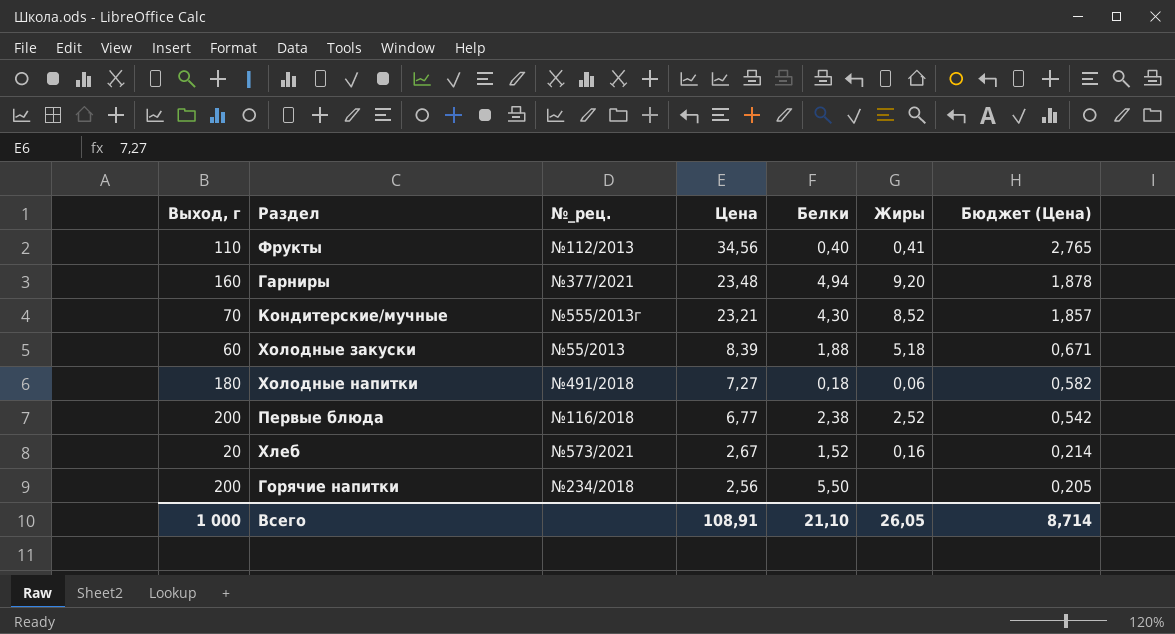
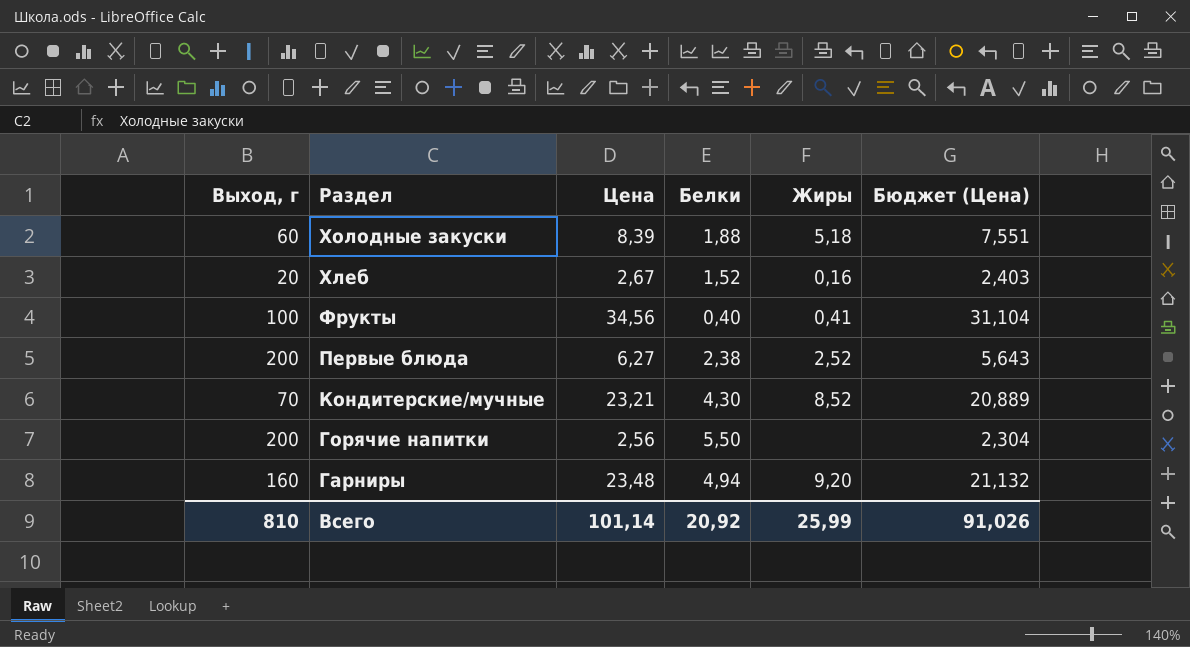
row order: Цена descending -> Раздел descending
column №_рец. | position: 3 -> none
column Бюджет (Цена) | formula: [Цена] * 0,08 -> [Цена] * 0,9
row Холодные напитки: 180 | №491/2018 | 7,27 | 0,18 | 0,06 | 0,582 -> none
Фрукты | Выход, г: 110 -> 100
Первые блюда | Цена: 6,77 -> 6,27
Всего | Выход, г: 1 000 -> 810
Всего | Цена: 108,91 -> 101,14
Всего | Белки: 21,10 -> 20,92
Всего | Жиры: 26,05 -> 25,99
Всего | Бюджет (Цена): 8,714 -> 91,026

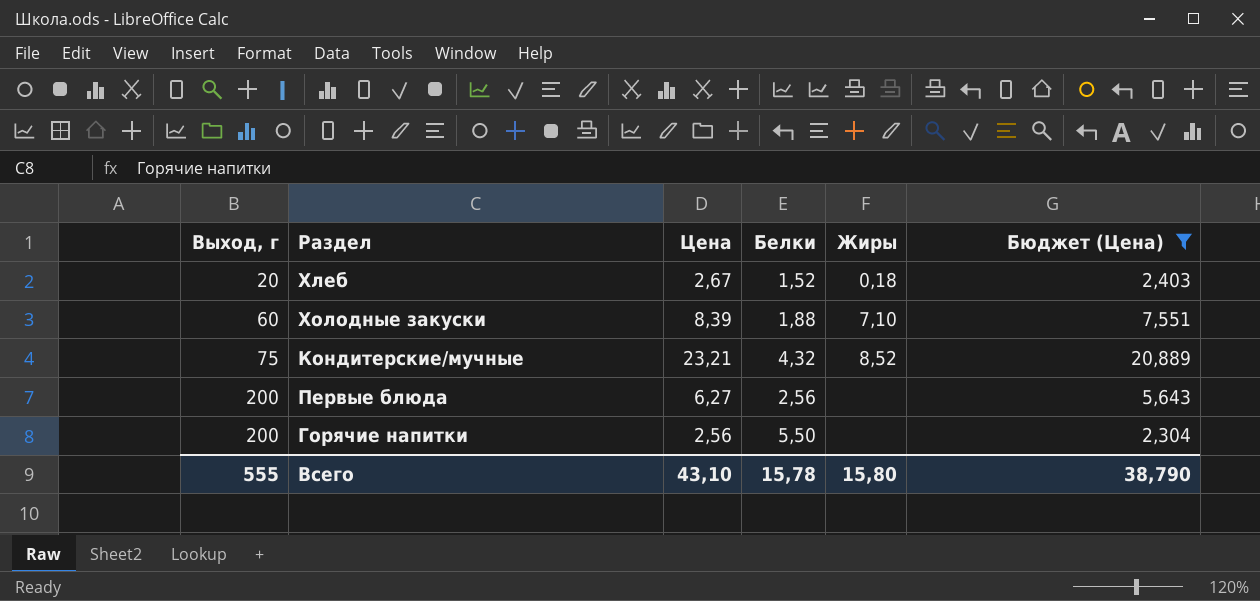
filter: none -> Бюджет (Цена) <= 20,889
row order: Раздел descending -> Выход, г ascending
Хлеб | Жиры: 0,16 -> 0,18
Холодные закуски | Жиры: 5,18 -> 7,10
Кондитерские/мучные | Выход, г: 70 -> 75
Кондитерские/мучные | Белки: 4,30 -> 4,32
Первые блюда | Белки: 2,38 -> 2,56
Первые блюда | Жиры: 2,52 -> none
Всего | Выход, г: 810 -> 555
Всего | Цена: 101,14 -> 43,10
Всего | Белки: 20,92 -> 15,78
Всего | Жиры: 25,99 -> 15,80
Всего | Бюджет (Цена): 91,026 -> 38,790

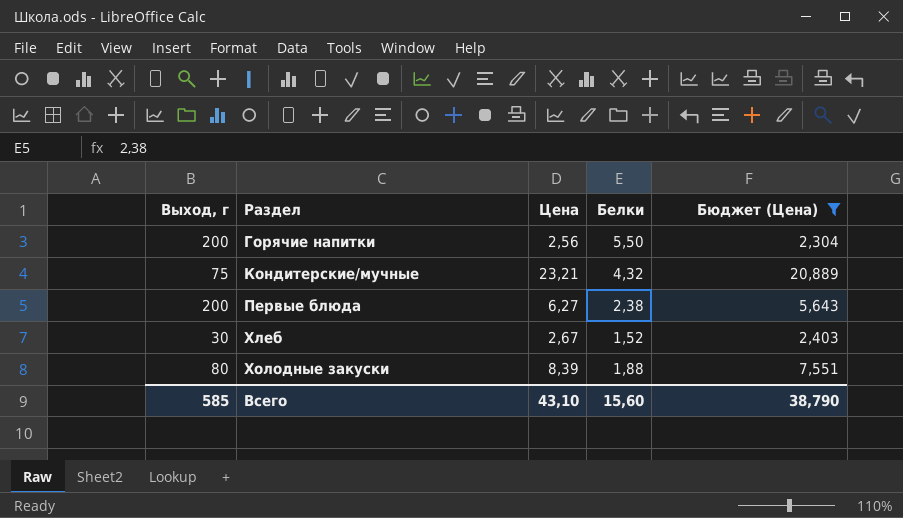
row order: Выход, г ascending -> Раздел ascending
column Жиры | position: 5 -> none
Первые блюда | Белки: 2,56 -> 2,38
Хлеб | Выход, г: 20 -> 30
Холодные закуски | Выход, г: 60 -> 80
Всего | Выход, г: 555 -> 585
Всего | Белки: 15,78 -> 15,60

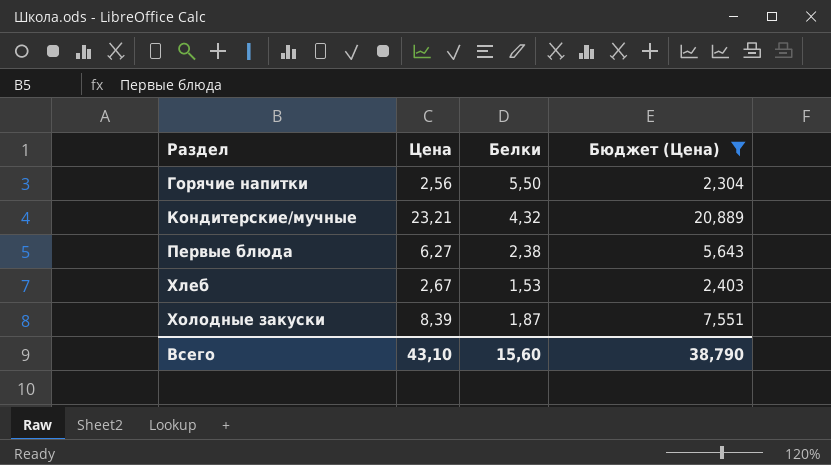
column Выход, г | position: 1 -> none
Хлеб | Белки: 1,52 -> 1,53
Холодные закуски | Белки: 1,88 -> 1,87

